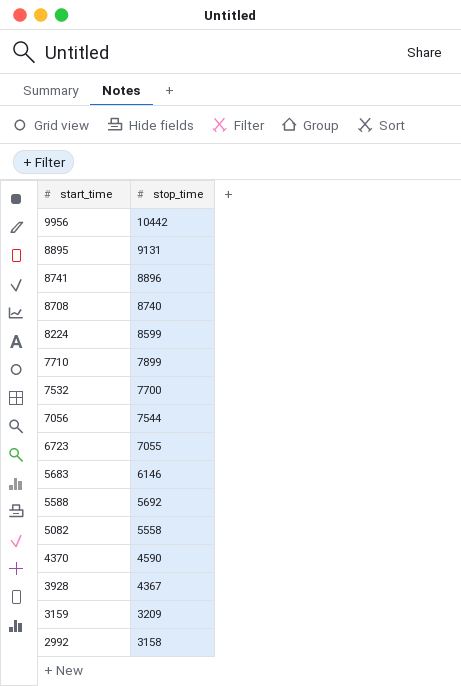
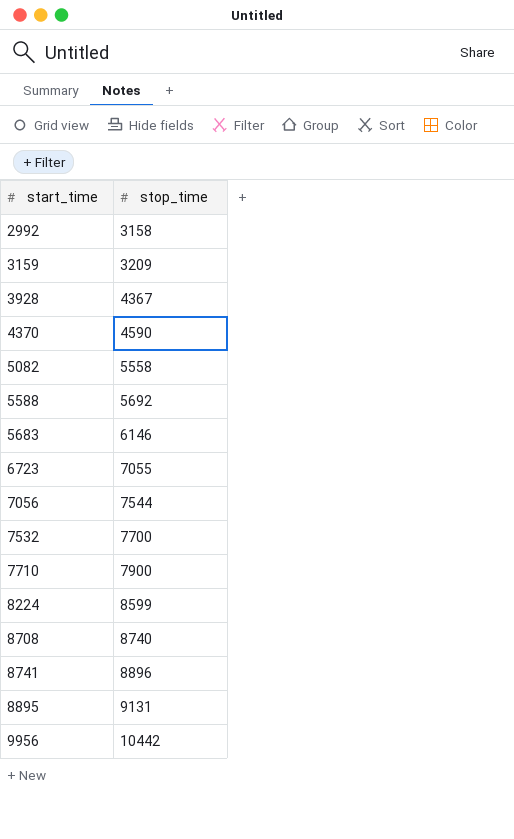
row order: start_time descending -> start_time ascending
7710 | stop_time: 7899 -> 7900

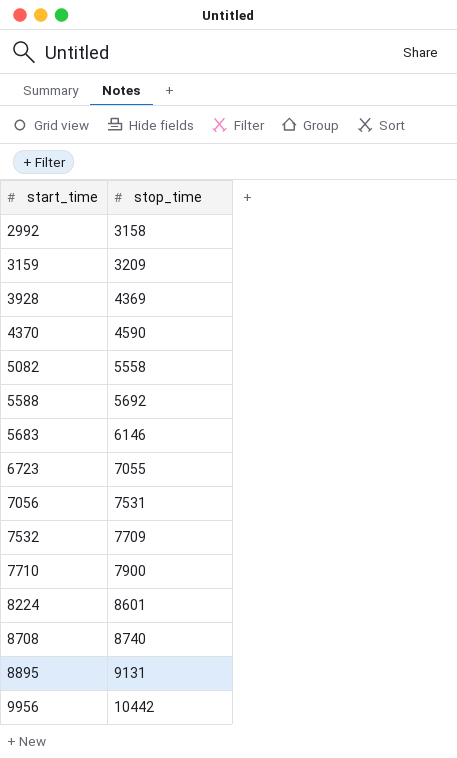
row 8741: 8896 -> none
3928 | stop_time: 4367 -> 4369
7056 | stop_time: 7544 -> 7531
7532 | stop_time: 7700 -> 7709
8224 | stop_time: 8599 -> 8601

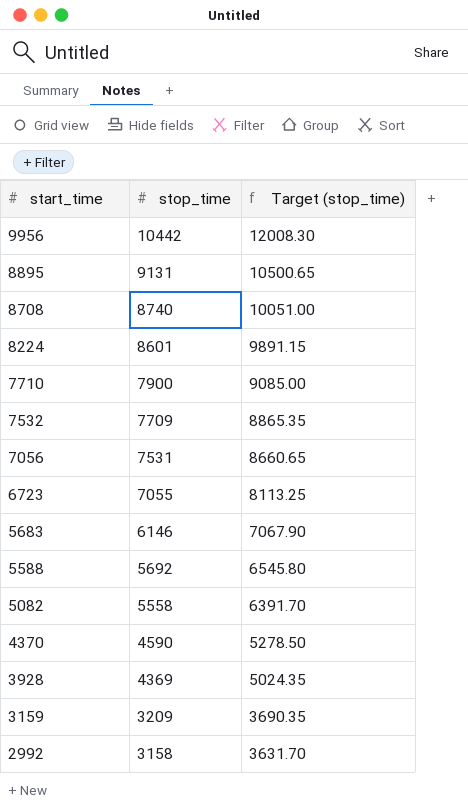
row order: start_time ascending -> start_time descending
column Target (stop_time) | formula: none -> [stop_time] * 1.15

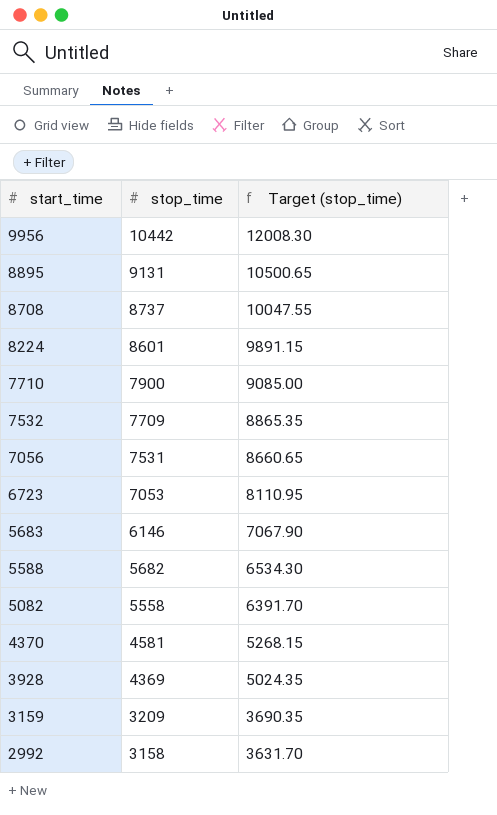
8708 | stop_time: 8740 -> 8737
8708 | Target (stop_time): 10051.00 -> 10047.55
6723 | stop_time: 7055 -> 7053
6723 | Target (stop_time): 8113.25 -> 8110.95
5588 | stop_time: 5692 -> 5682
5588 | Target (stop_time): 6545.80 -> 6534.30
4370 | stop_time: 4590 -> 4581
4370 | Target (stop_time): 5278.50 -> 5268.15

